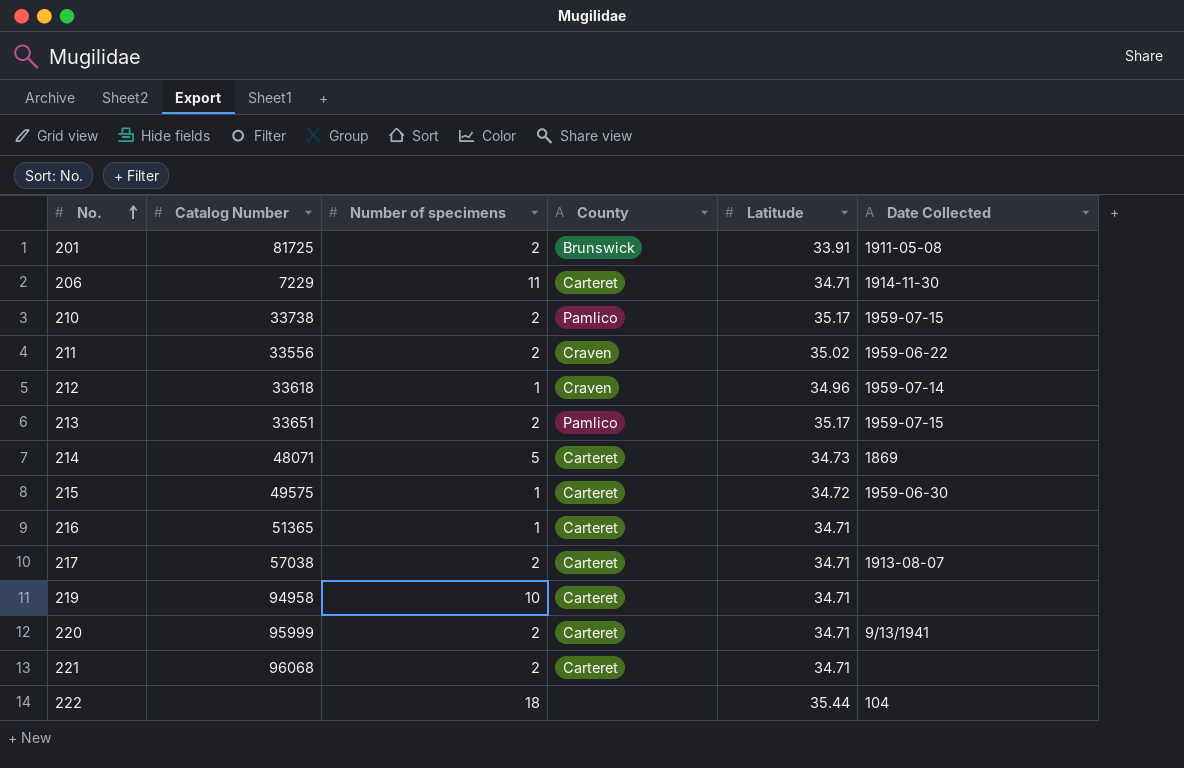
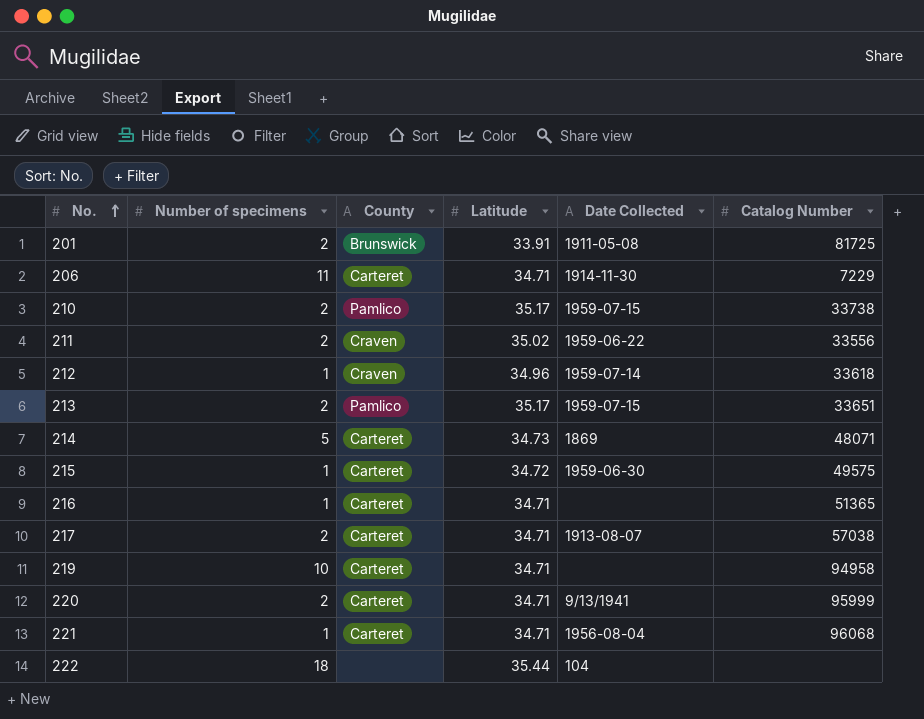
column Catalog Number | position: 2 -> 6
221 | Number of specimens: 2 -> 1
221 | Date Collected: none -> 1956-08-04

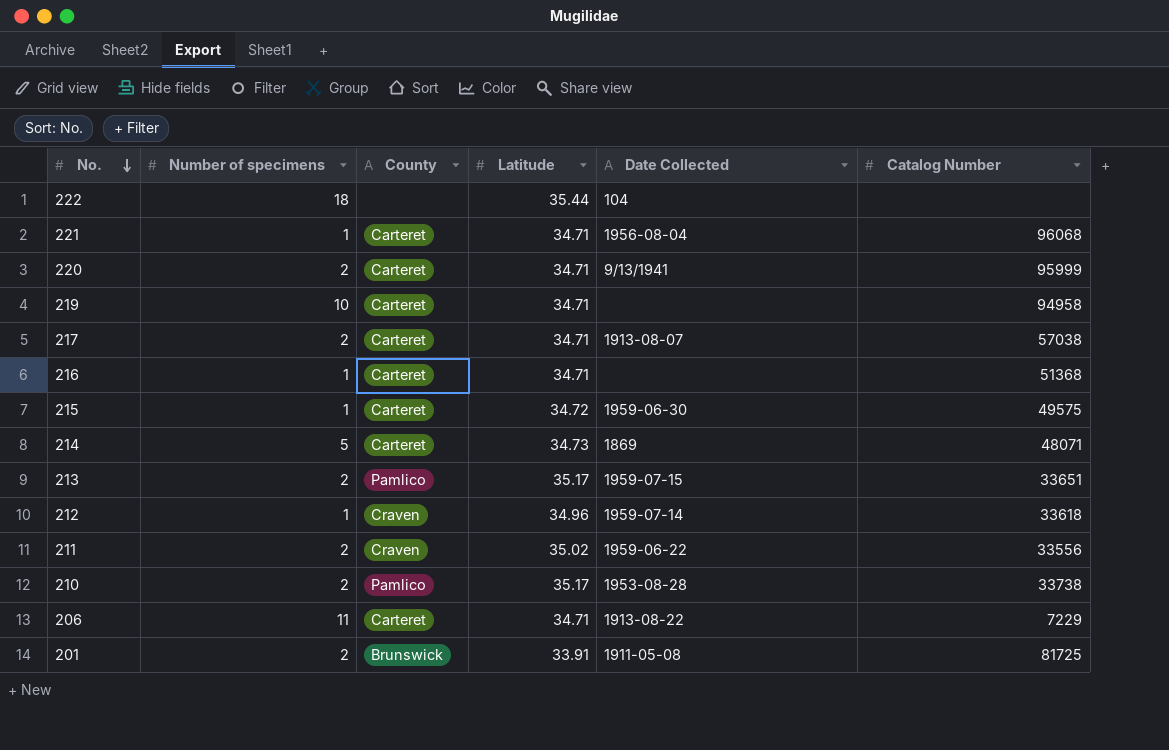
row order: No. ascending -> No. descending
216 | Catalog Number: 51365 -> 51368
210 | Date Collected: 1959-07-15 -> 1953-08-28
206 | Date Collected: 1914-11-30 -> 1913-08-22

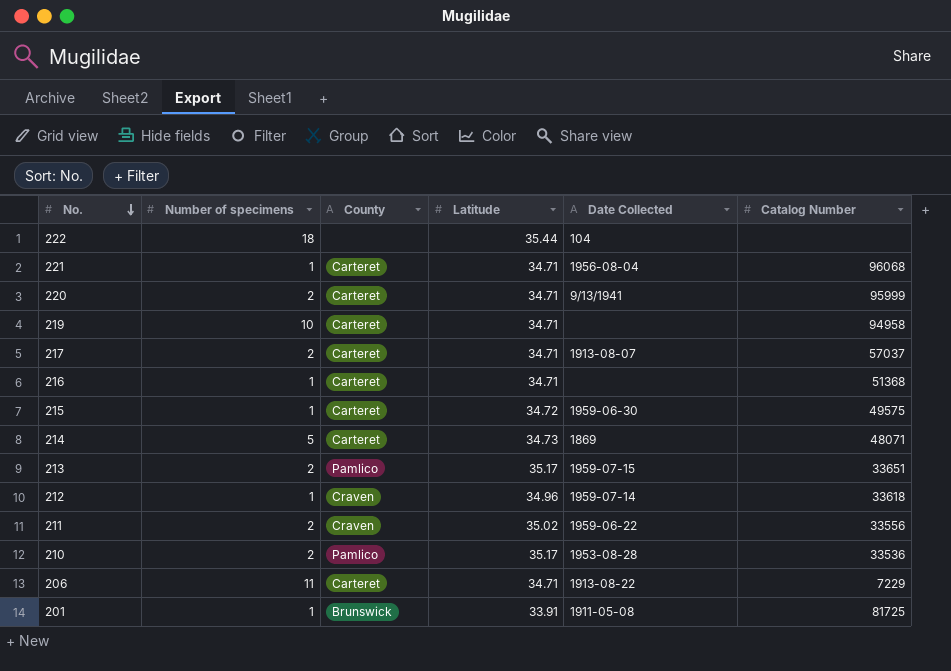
217 | Catalog Number: 57038 -> 57037
210 | Catalog Number: 33738 -> 33536
201 | Number of specimens: 2 -> 1

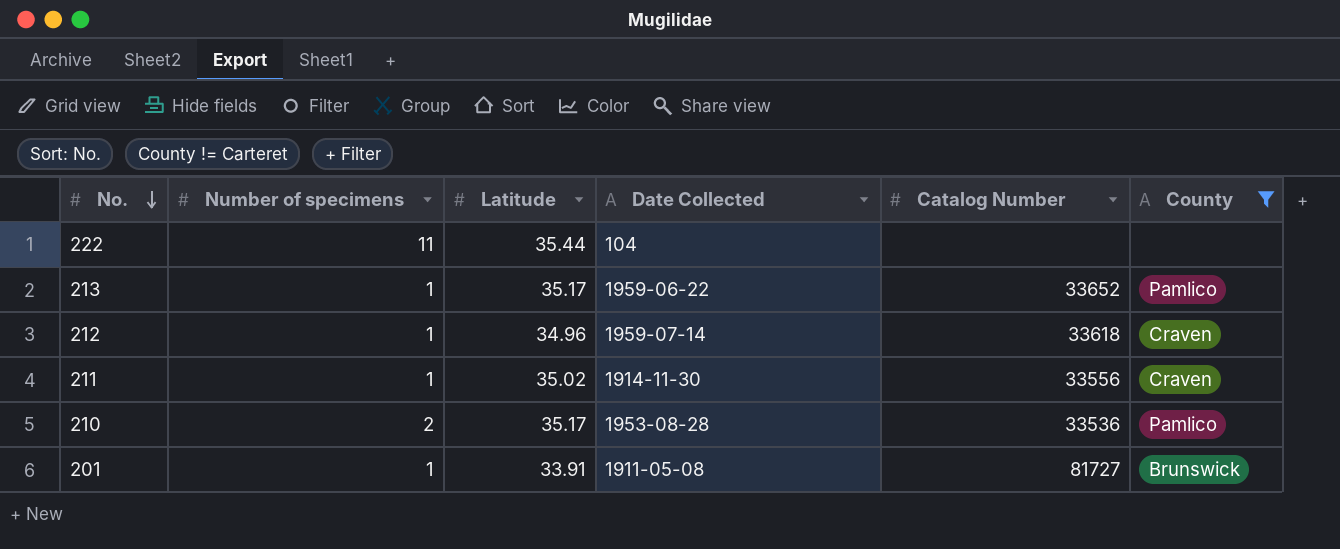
filter: none -> County != Carteret
column County | position: 3 -> 6
222 | Number of specimens: 18 -> 11
213 | Number of specimens: 2 -> 1
213 | Date Collected: 1959-07-15 -> 1959-06-22
213 | Catalog Number: 33651 -> 33652
211 | Number of specimens: 2 -> 1
211 | Date Collected: 1959-06-22 -> 1914-11-30
201 | Catalog Number: 81725 -> 81727

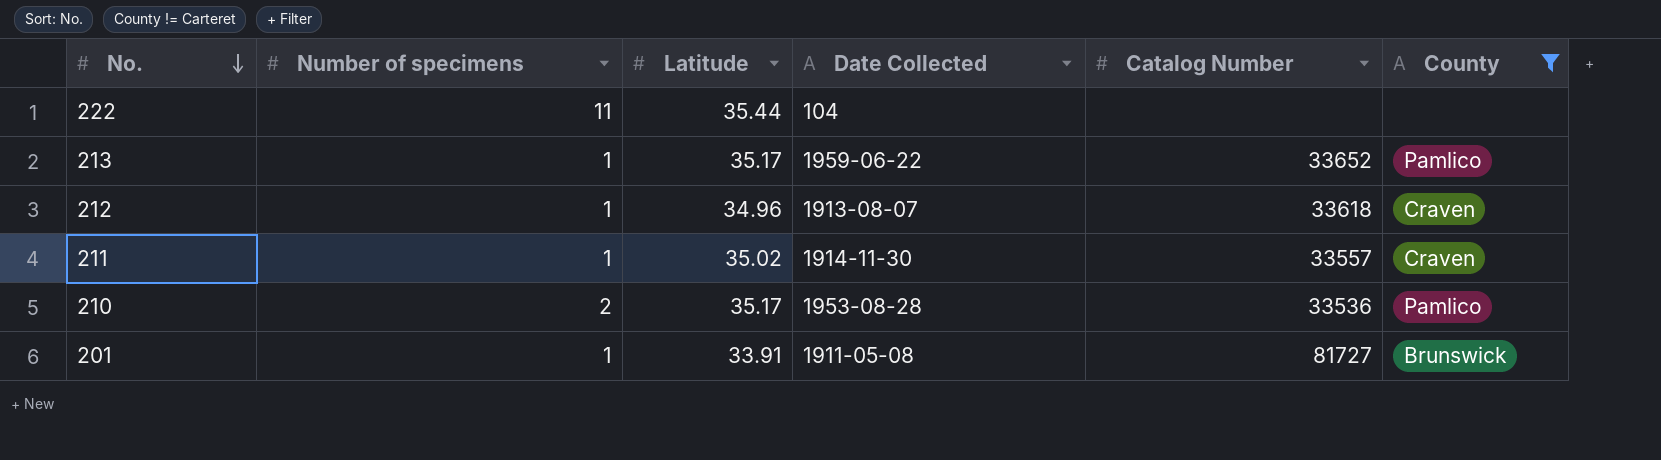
212 | Date Collected: 1959-07-14 -> 1913-08-07
211 | Catalog Number: 33556 -> 33557

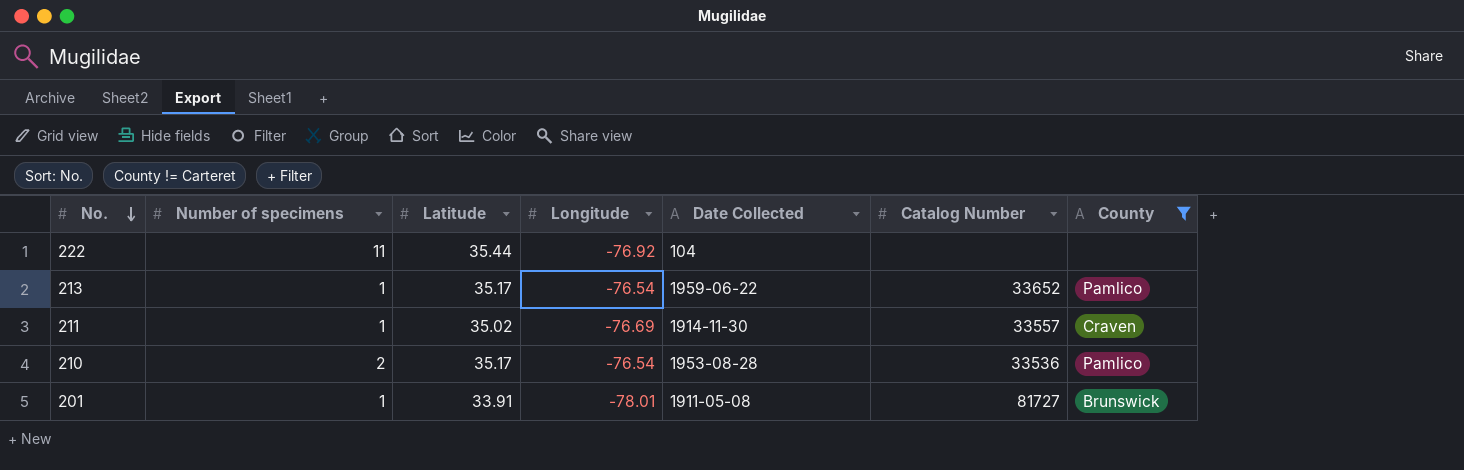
column Longitude | position: none -> 4
row 212: 1 | 34.96 | 1913-08-07 | 33618 | Craven -> none

